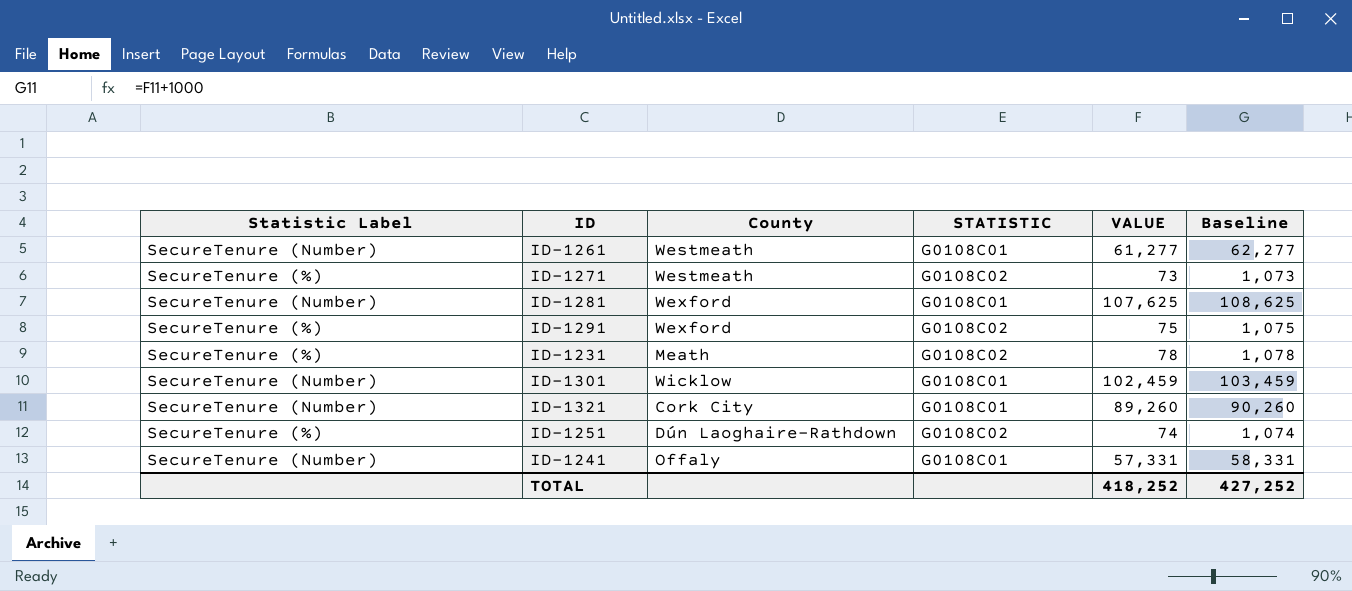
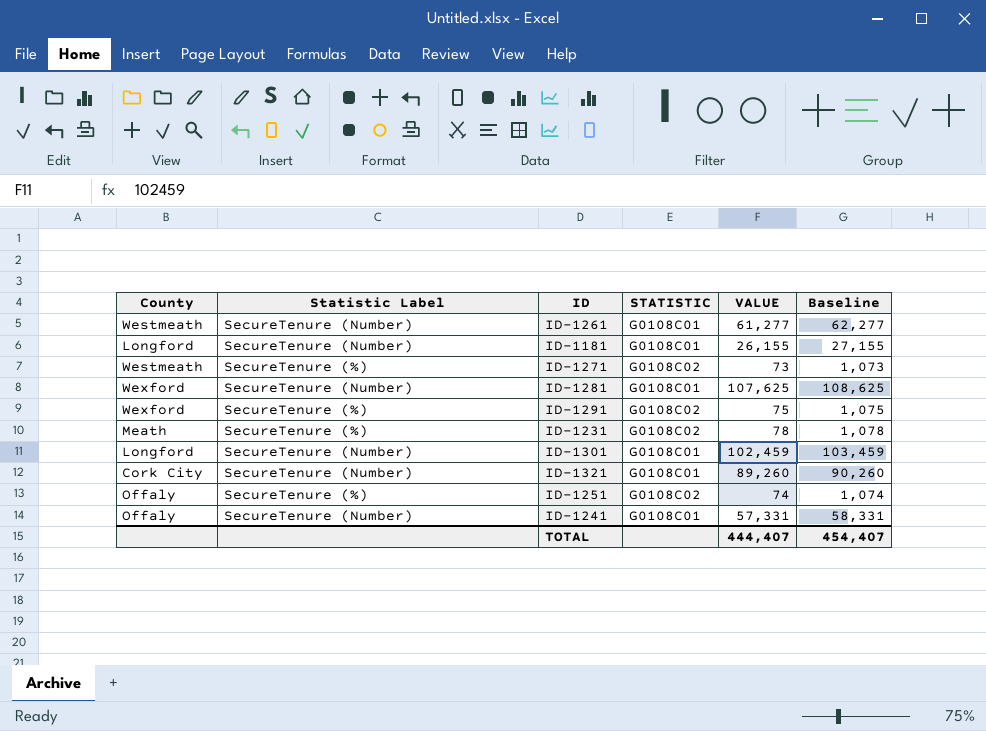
column County | position: 3 -> 1
row ID-1181: none -> Longford | SecureTenure (Number) | G0108C01 | 26,155 | 27,155
ID-1301 | County: Wicklow -> Longford
ID-1251 | County: Dún Laoghaire-Rathdown -> Offaly
TOTAL | VALUE: 418,252 -> 444,407
TOTAL | Baseline: 427,252 -> 454,407

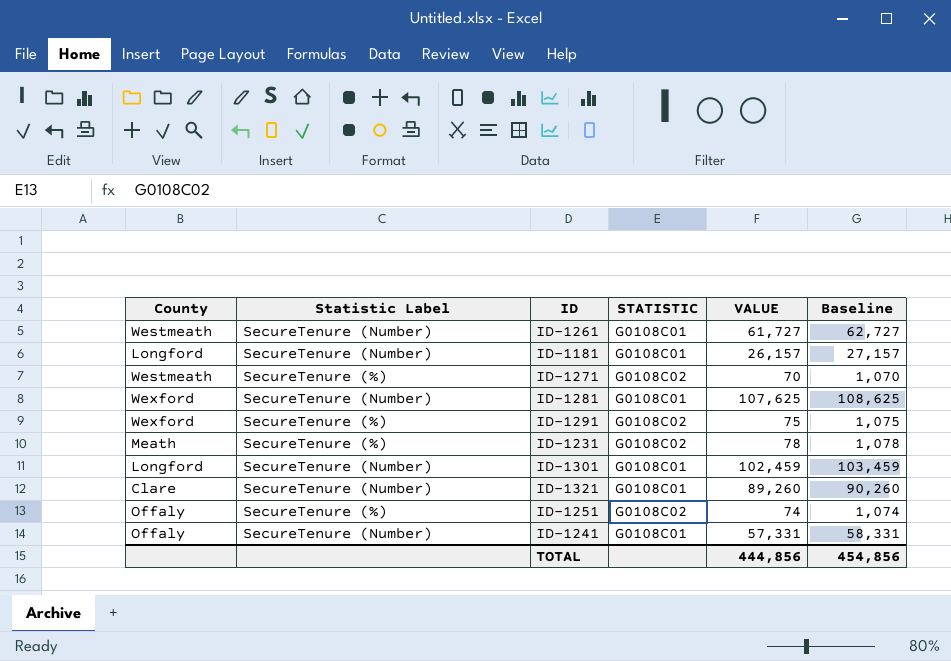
ID-1261 | VALUE: 61,277 -> 61,727
ID-1261 | Baseline: 62,277 -> 62,727
ID-1181 | VALUE: 26,155 -> 26,157
ID-1181 | Baseline: 27,155 -> 27,157
ID-1271 | VALUE: 73 -> 70
ID-1271 | Baseline: 1,073 -> 1,070
ID-1321 | County: Cork City -> Clare
TOTAL | VALUE: 444,407 -> 444,856
TOTAL | Baseline: 454,407 -> 454,856

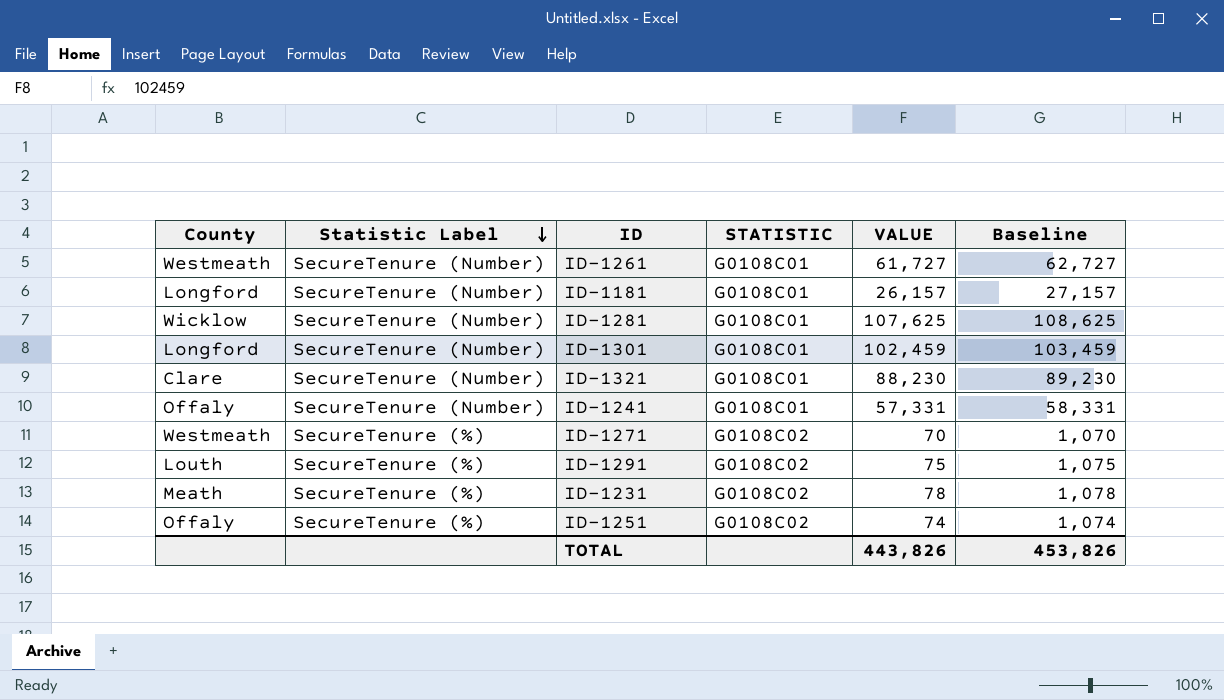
row order: none -> Statistic Label descending
ID-1281 | County: Wexford -> Wicklow
ID-1321 | VALUE: 89,260 -> 88,230
ID-1321 | Baseline: 90,260 -> 89,230
ID-1291 | County: Wexford -> Louth
TOTAL | VALUE: 444,856 -> 443,826
TOTAL | Baseline: 454,856 -> 453,826

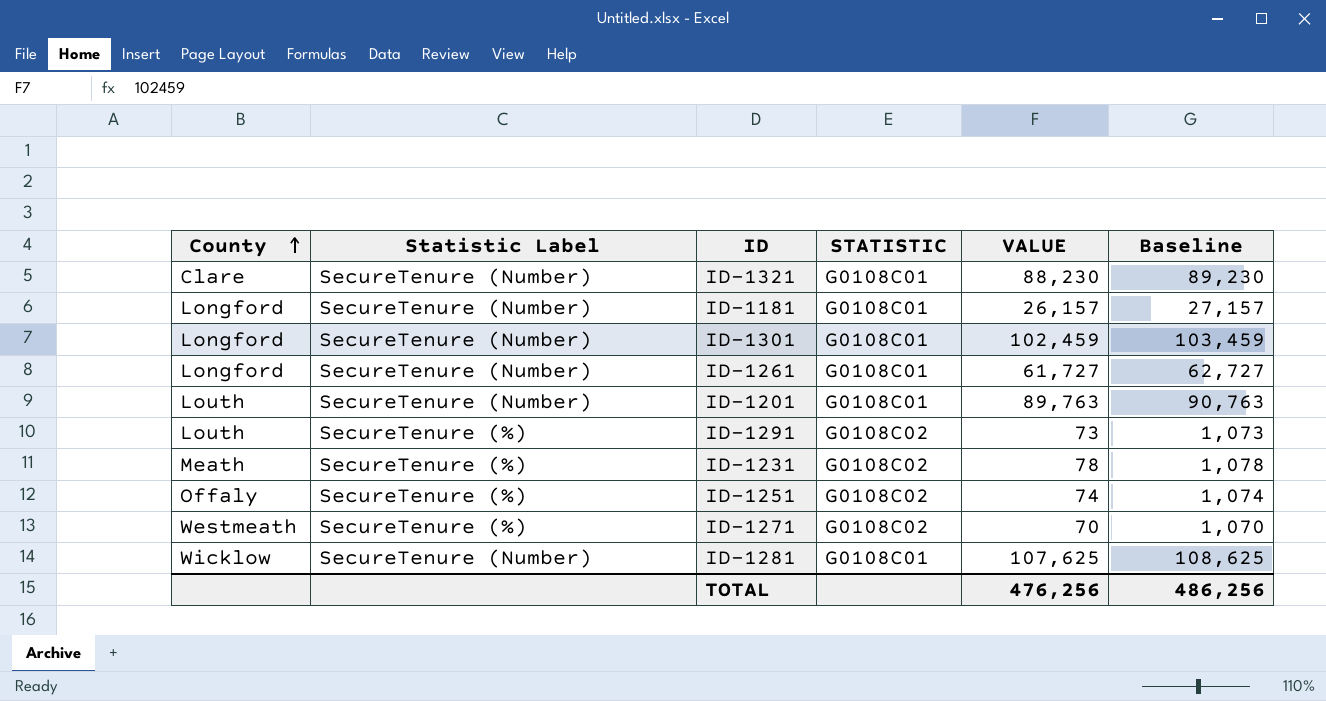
row order: Statistic Label descending -> County ascending
row ID-1241: Offaly | SecureTenure (Number) | G0108C01 | 57,331 | 58,331 -> none
ID-1261 | County: Westmeath -> Longford
row ID-1201: none -> Louth | SecureTenure (Number) | G0108C01 | 89,763 | 90,763
ID-1291 | VALUE: 75 -> 73
ID-1291 | Baseline: 1,075 -> 1,073
TOTAL | VALUE: 443,826 -> 476,256
TOTAL | Baseline: 453,826 -> 486,256

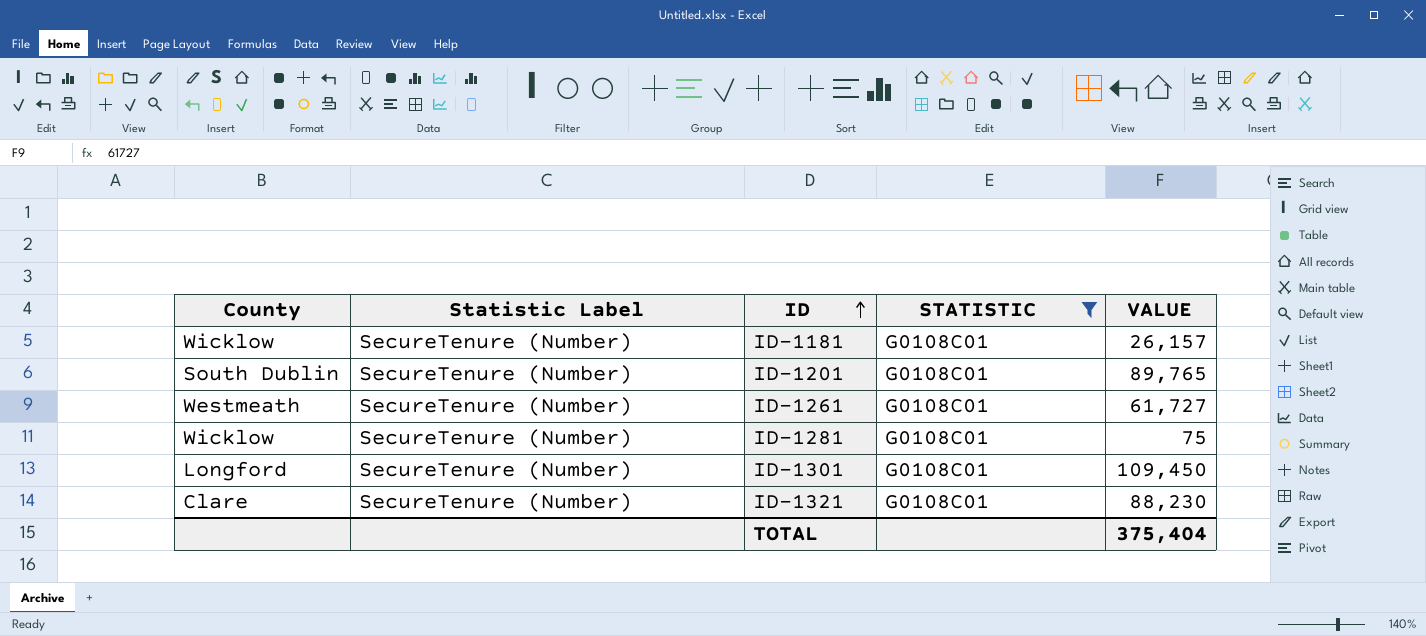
filter: none -> STATISTIC = G0108C01
row order: County ascending -> ID ascending
column Baseline | formula: [VALUE] + 1000 -> none
ID-1181 | County: Longford -> Wicklow
ID-1201 | County: Louth -> South Dublin
ID-1201 | VALUE: 89,763 -> 89,765
ID-1261 | County: Longford -> Westmeath
ID-1281 | VALUE: 107,625 -> 75
ID-1301 | VALUE: 102,459 -> 109,450
TOTAL | VALUE: 476,256 -> 375,404

